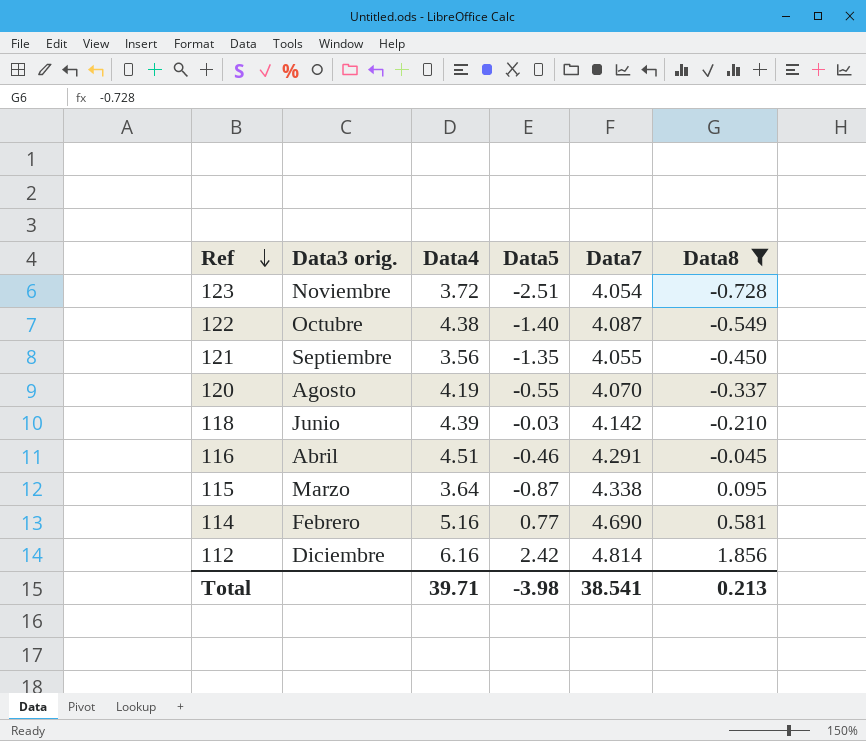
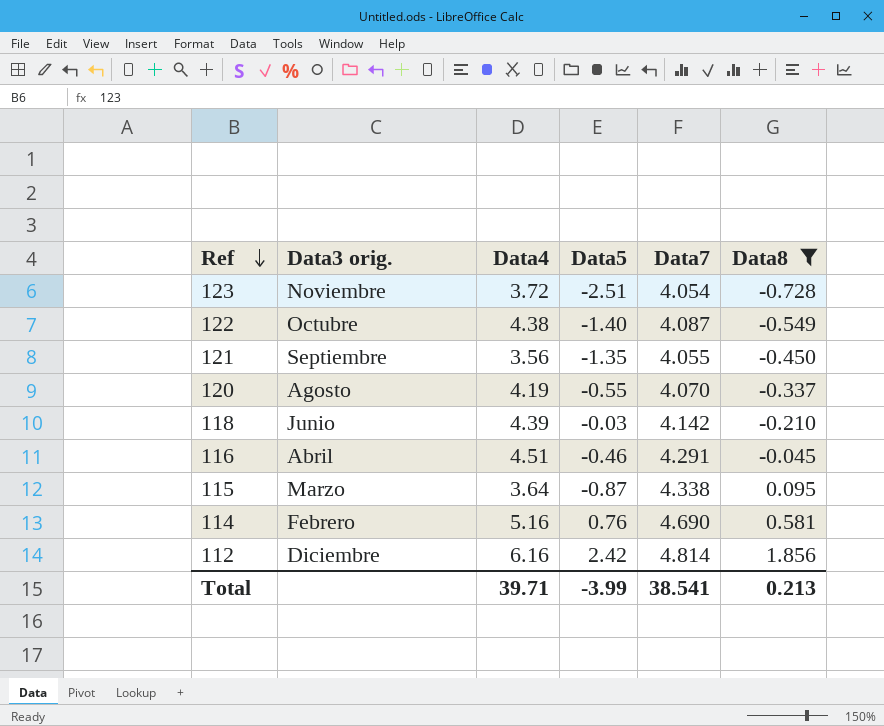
114 | Data5: 0.77 -> 0.76
Total | Data5: -3.98 -> -3.99

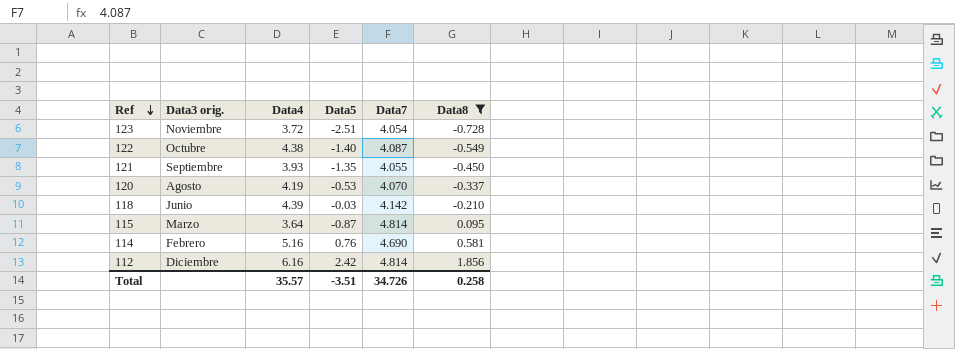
row 116: Abril | 4.51 | -0.46 | 4.291 | -0.045 -> none
121 | Data4: 3.56 -> 3.93
120 | Data5: -0.55 -> -0.53
115 | Data7: 4.338 -> 4.814
Total | Data4: 39.71 -> 35.57
Total | Data5: -3.99 -> -3.51
Total | Data7: 38.541 -> 34.726
Total | Data8: 0.213 -> 0.258

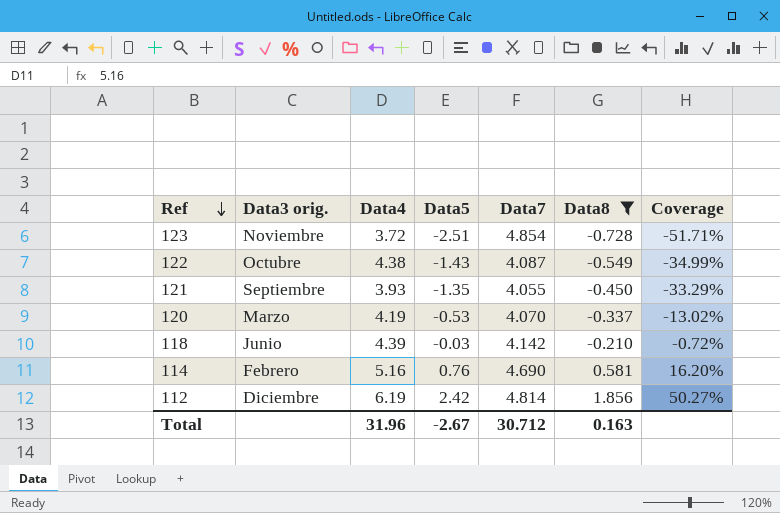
column Coverage | formula: none -> [Data5] / [Data7]
row 115: Marzo | 3.64 | -0.87 | 4.814 | 0.095 -> none
123 | Data7: 4.054 -> 4.854
122 | Data5: -1.40 -> -1.43
120 | Data3 orig.: Agosto -> Marzo
112 | Data4: 6.16 -> 6.19
Total | Data4: 35.57 -> 31.96
Total | Data5: -3.51 -> -2.67
Total | Data7: 34.726 -> 30.712
Total | Data8: 0.258 -> 0.163

